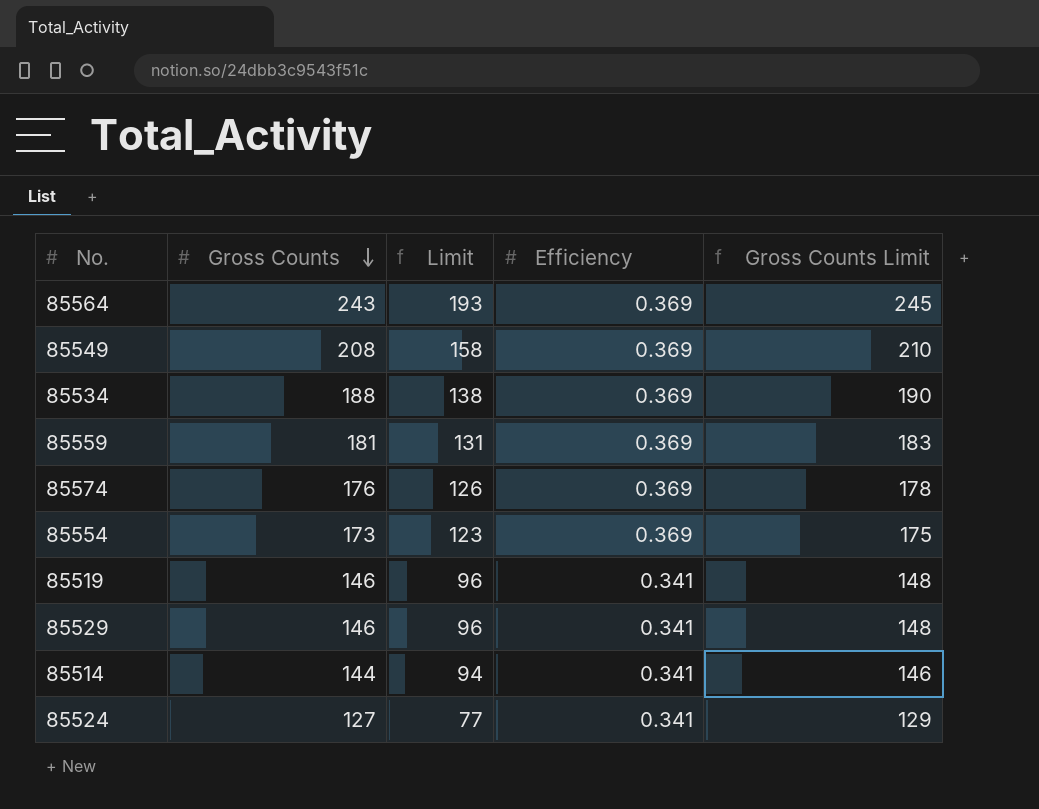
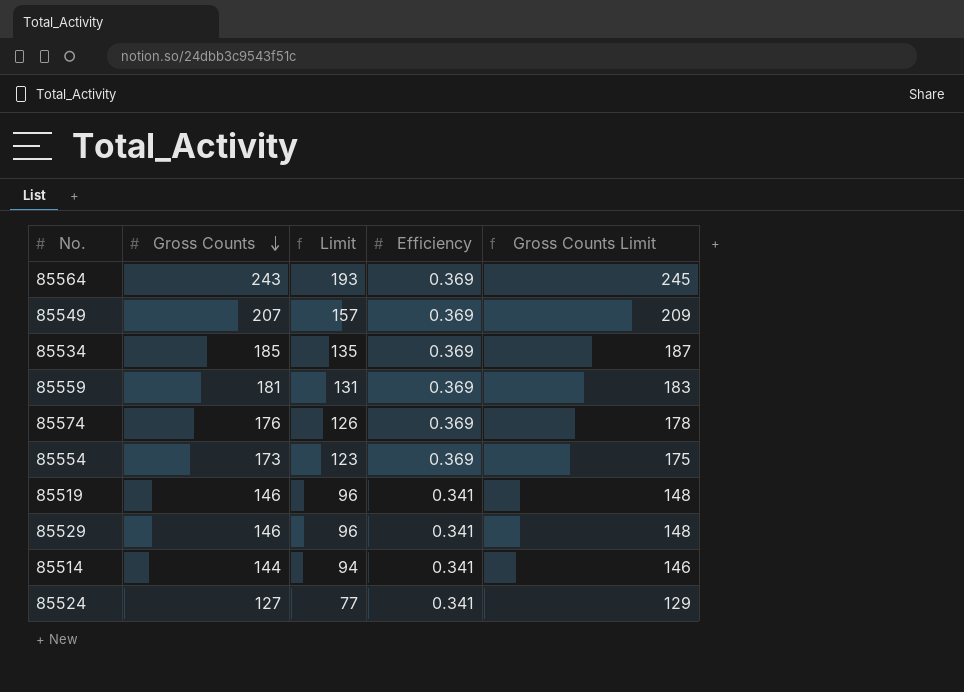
85549 | Gross Counts: 208 -> 207
85549 | Limit: 158 -> 157
85549 | Gross Counts Limit: 210 -> 209
85534 | Gross Counts: 188 -> 185
85534 | Limit: 138 -> 135
85534 | Gross Counts Limit: 190 -> 187

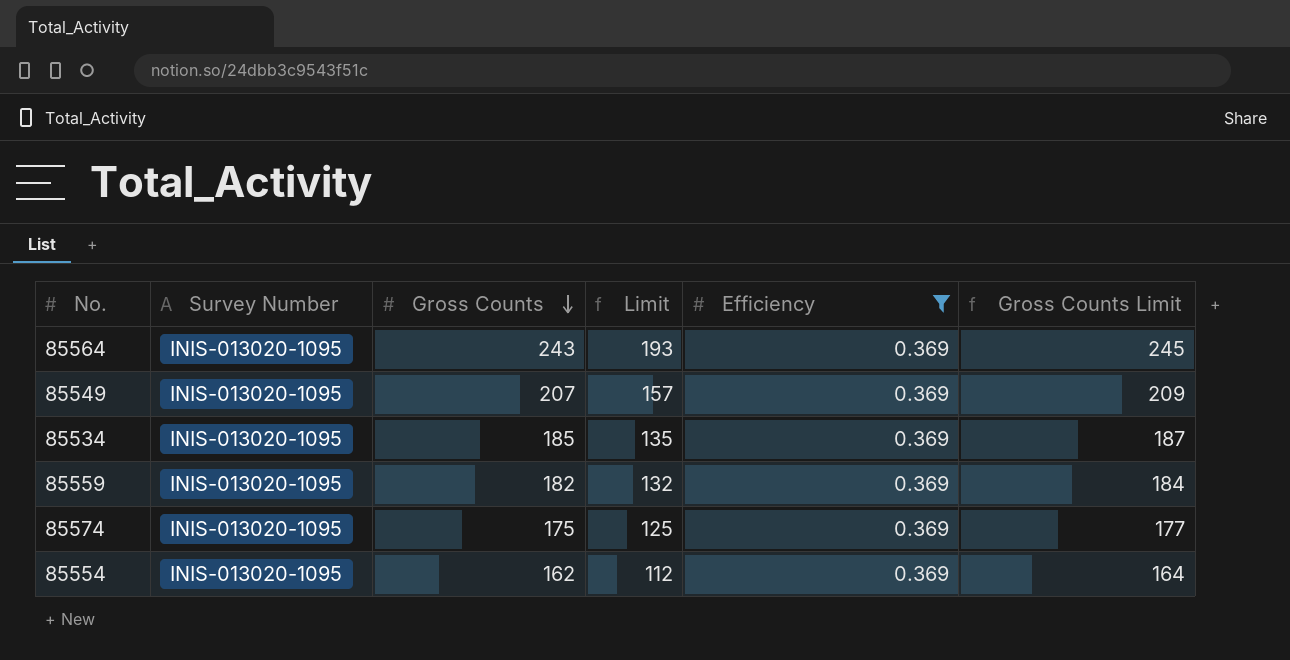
filter: none -> Efficiency = 0.369
column Survey Number | position: none -> 2
85559 | Gross Counts: 181 -> 182
85559 | Limit: 131 -> 132
85559 | Gross Counts Limit: 183 -> 184
85574 | Gross Counts: 176 -> 175
85574 | Limit: 126 -> 125
85574 | Gross Counts Limit: 178 -> 177
85554 | Gross Counts: 173 -> 162
85554 | Limit: 123 -> 112
85554 | Gross Counts Limit: 175 -> 164

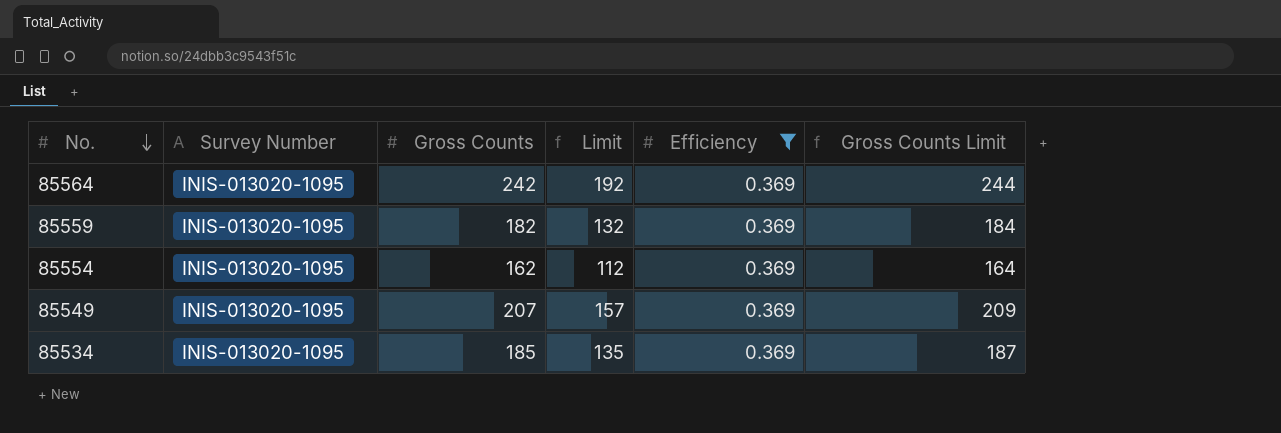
row order: Gross Counts descending -> No. descending
row 85574: INIS-013020-1095 | 175 | 125 | 0.369 | 177 -> none
85564 | Gross Counts: 243 -> 242
85564 | Limit: 193 -> 192
85564 | Gross Counts Limit: 245 -> 244

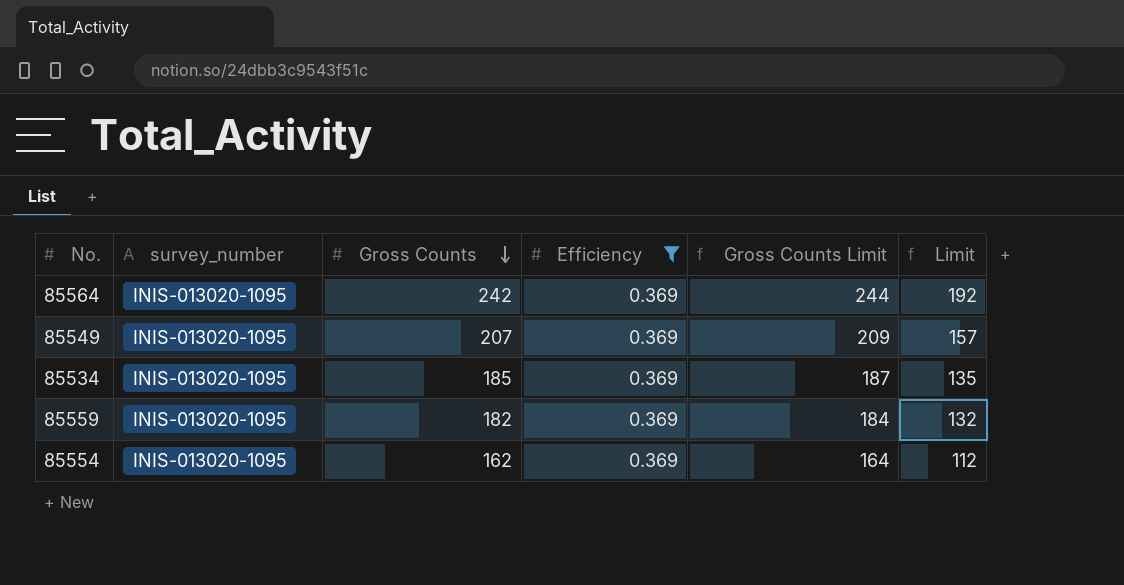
row order: No. descending -> Gross Counts descending
column name: Survey Number -> survey_number
column Limit | position: 4 -> 6

